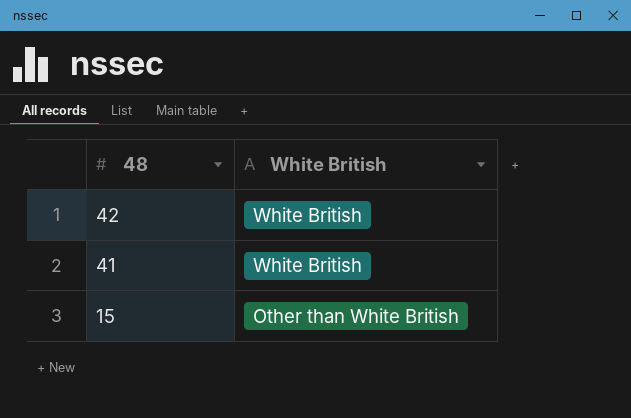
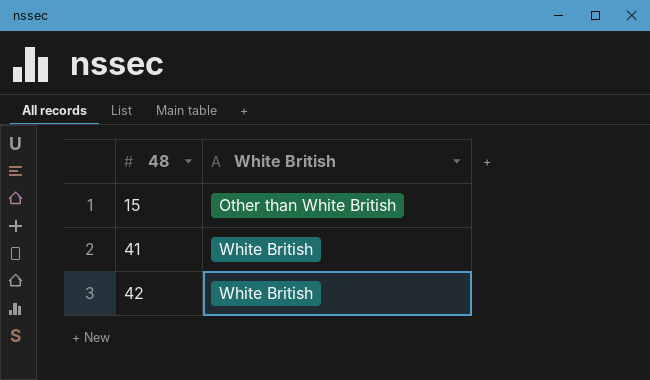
row order: 48 descending -> 48 ascending

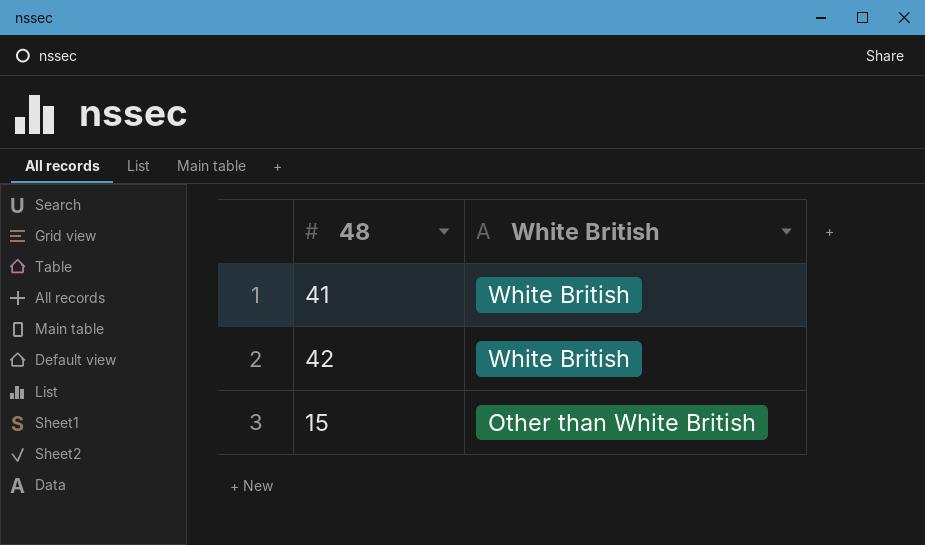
row order: 48 ascending -> White British descending

